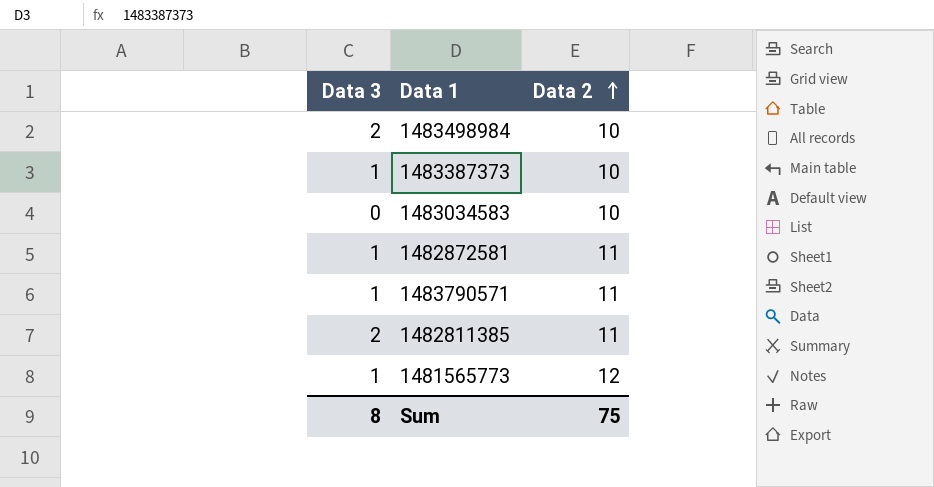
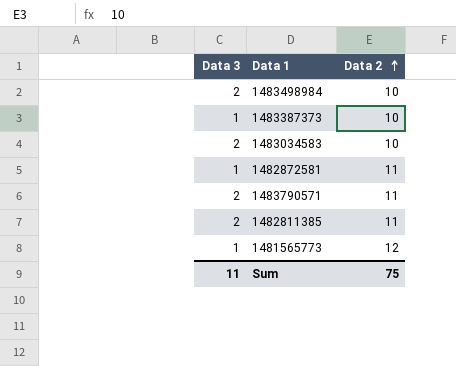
1483034583 | Data 3: 0 -> 2
1483790571 | Data 3: 1 -> 2
Sum | Data 3: 8 -> 11

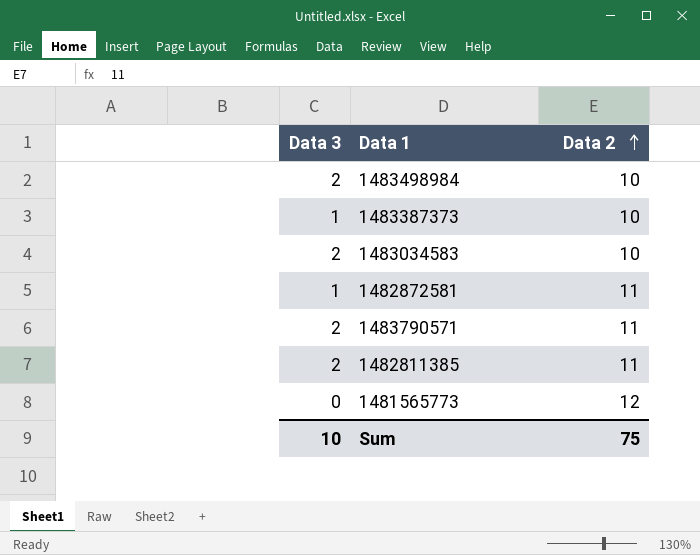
1481565773 | Data 3: 1 -> 0
Sum | Data 3: 11 -> 10

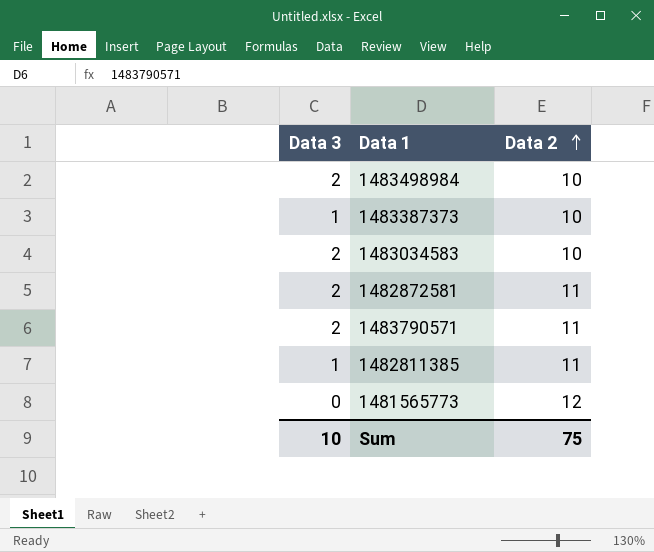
1482872581 | Data 3: 1 -> 2
1482811385 | Data 3: 2 -> 1

